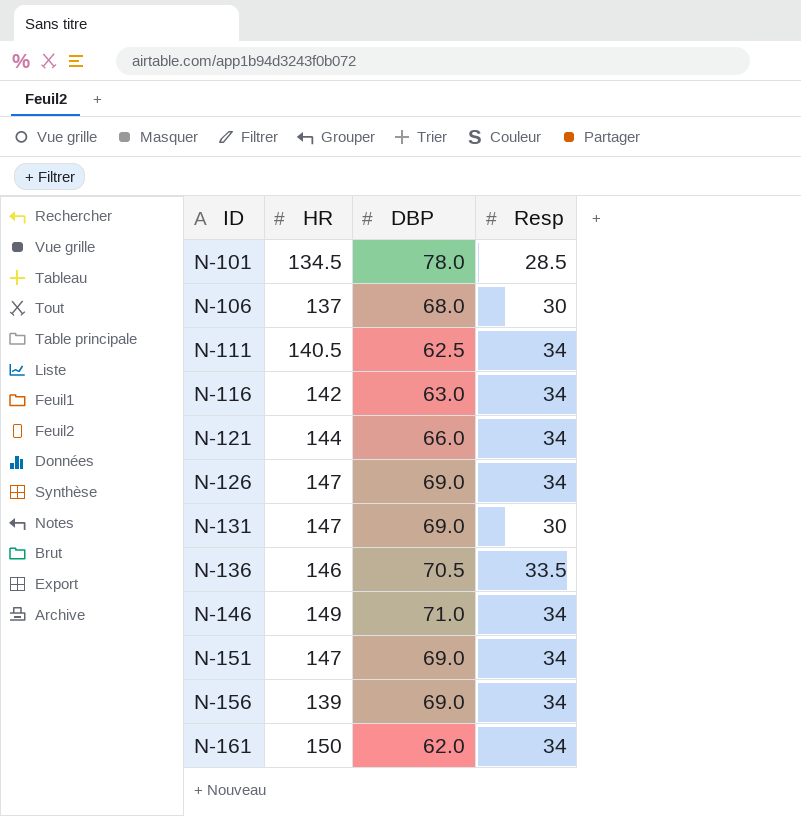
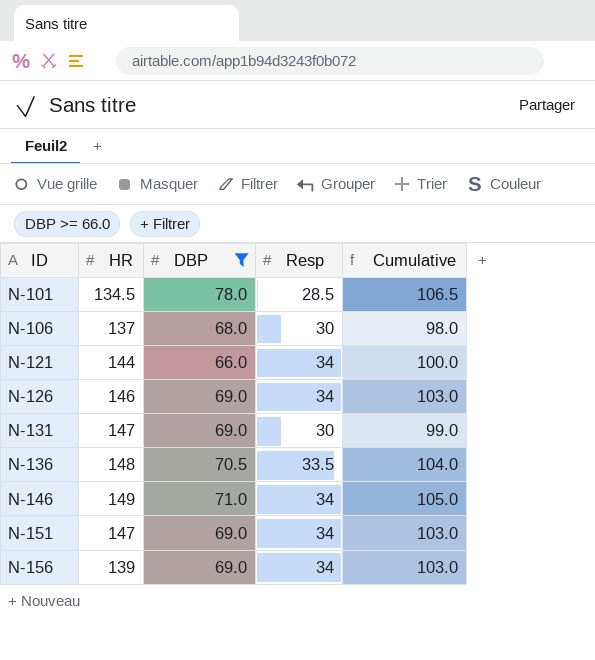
filter: none -> DBP >= 66.0
column Cumulative | formula: none -> [DBP] + [Resp]
N-126 | HR: 147 -> 146
N-136 | HR: 146 -> 148

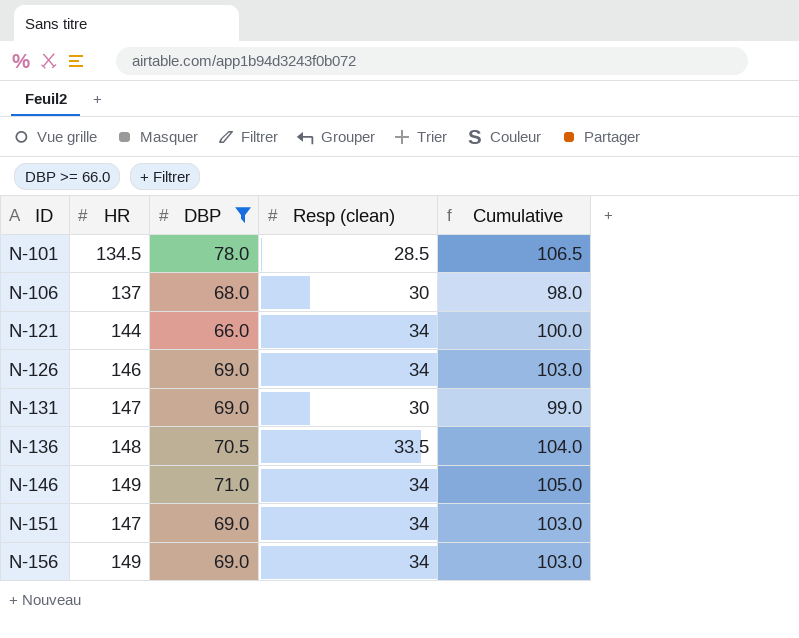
column name: Resp -> Resp (clean)
N-156 | HR: 139 -> 149

